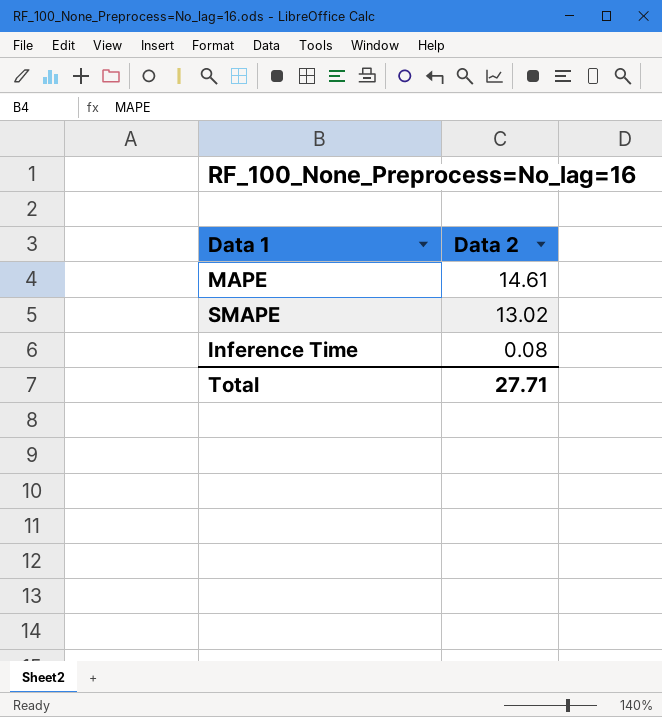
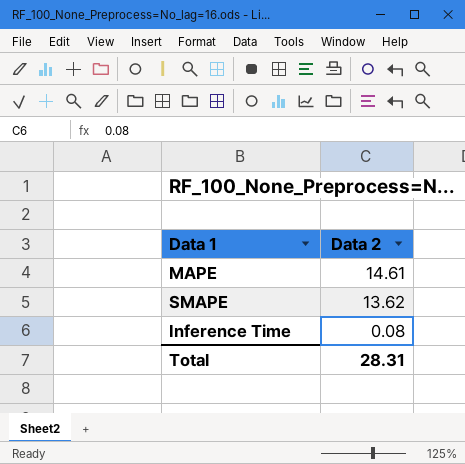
SMAPE | Data 2: 13.02 -> 13.62
Total | Data 2: 27.71 -> 28.31

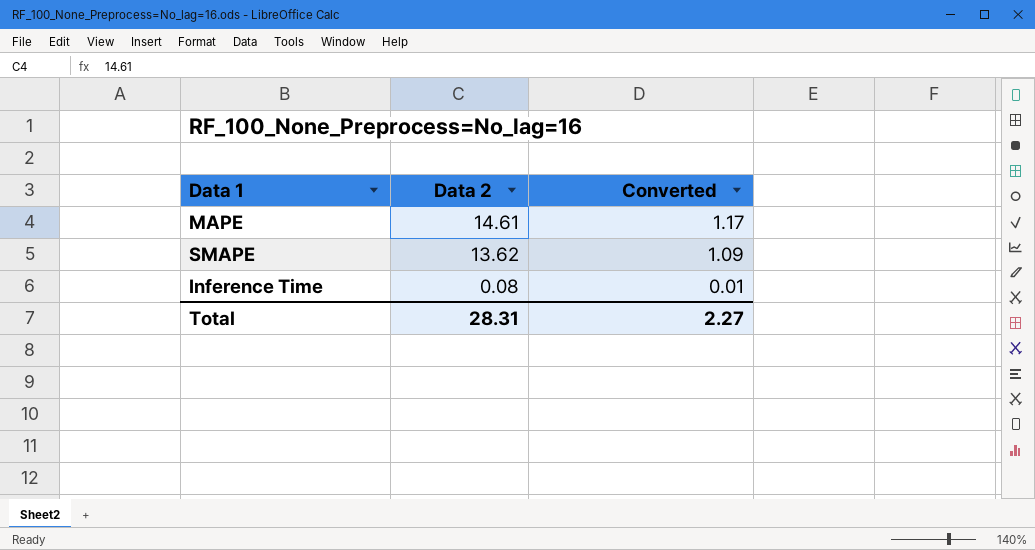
column Converted | formula: none -> [Data 2] * 0.08

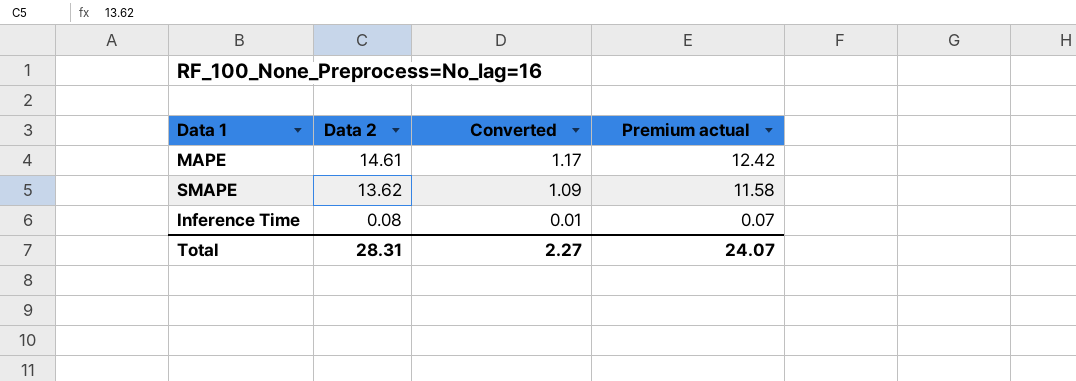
column Premium actual | formula: none -> [Data 2] * 0.85

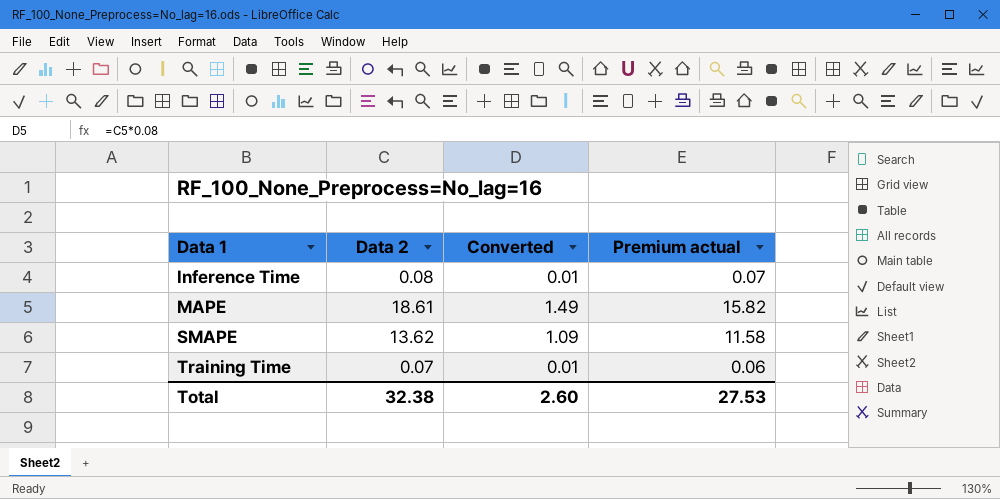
row order: Data 2 descending -> Data 1 ascending
MAPE | Data 2: 14.61 -> 18.61
MAPE | Converted: 1.17 -> 1.49
MAPE | Premium actual: 12.42 -> 15.82
row Training Time: none -> 0.07 | 0.01 | 0.06
Total | Data 2: 28.31 -> 32.38
Total | Converted: 2.27 -> 2.60
Total | Premium actual: 24.07 -> 27.53

